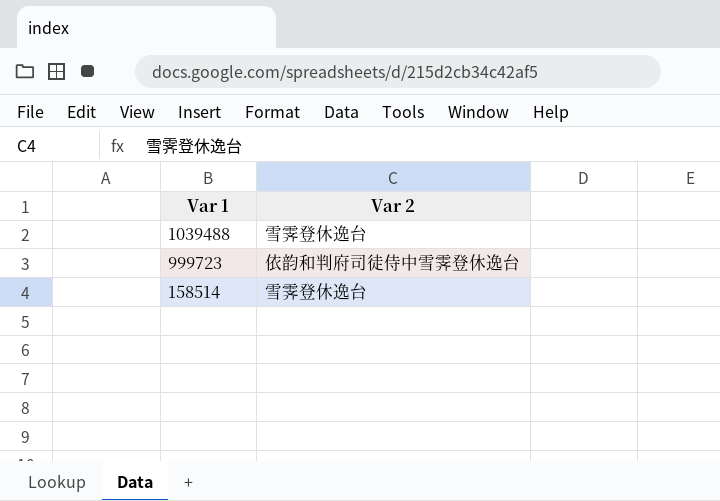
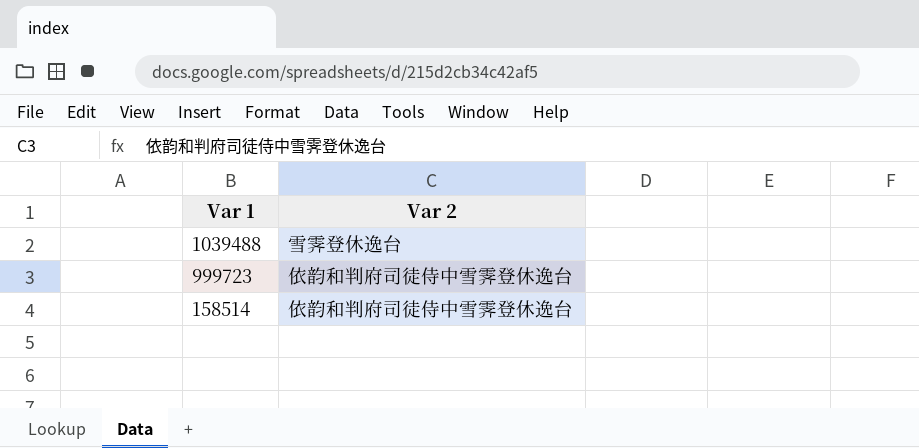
158514 | Var 2: 雪霁登休逸台 -> 依韵和判府司徒侍中雪霁登休逸台

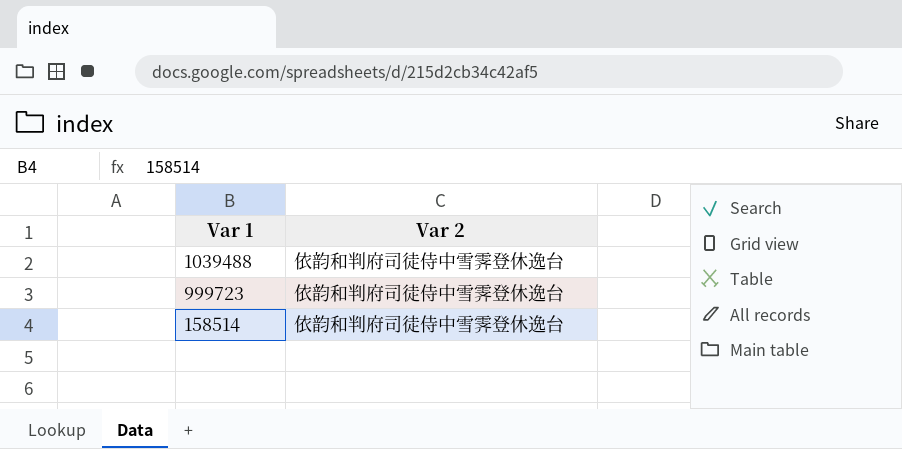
1039488 | Var 2: 雪霁登休逸台 -> 依韵和判府司徒侍中雪霁登休逸台

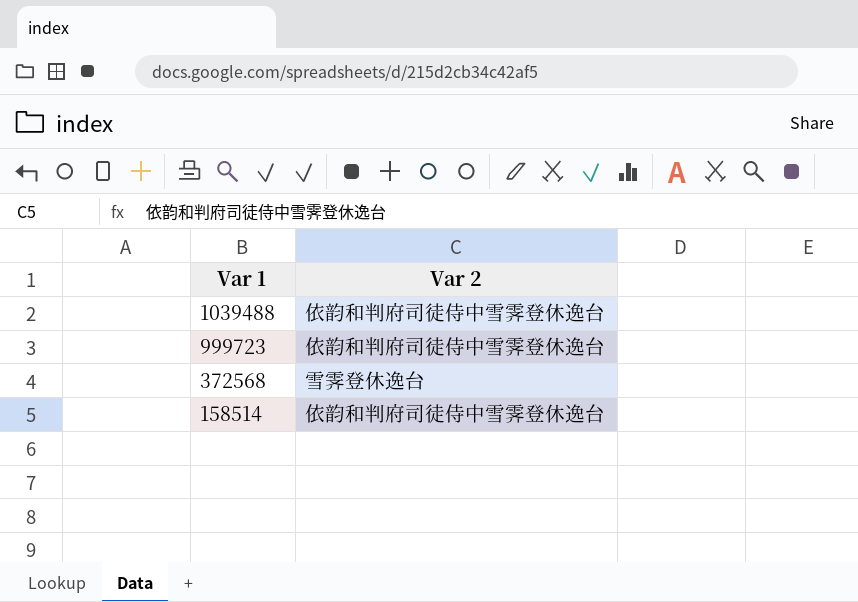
row 372568: none -> 雪霁登休逸台

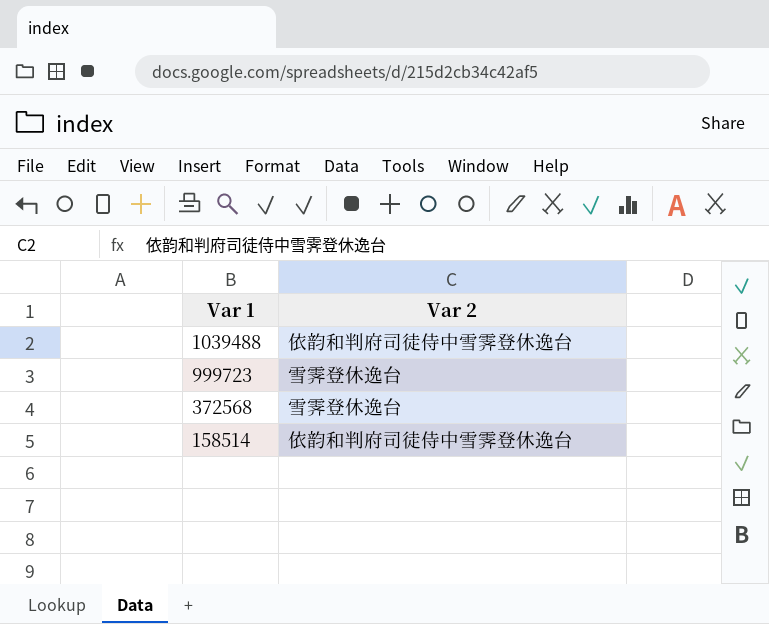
999723 | Var 2: 依韵和判府司徒侍中雪霁登休逸台 -> 雪霁登休逸台

